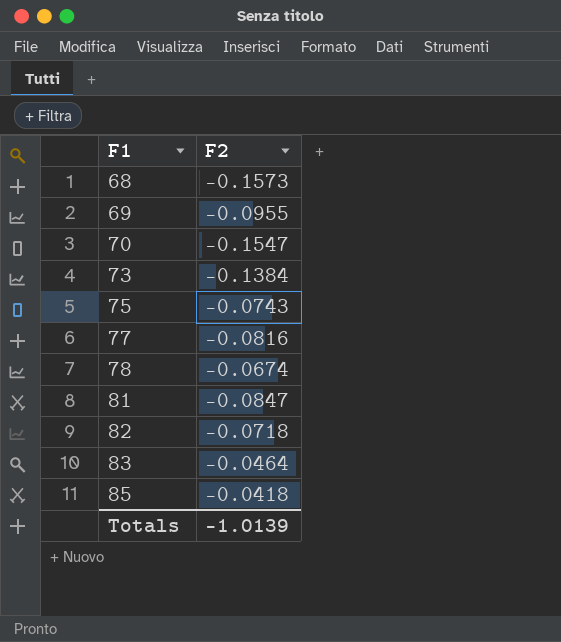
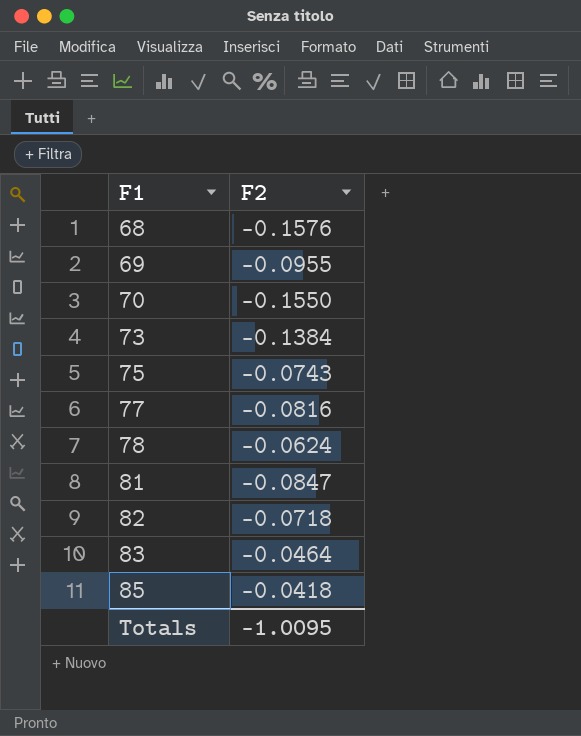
68 | F2: -0.1573 -> -0.1576
70 | F2: -0.1547 -> -0.1550
78 | F2: -0.0674 -> -0.0624
Totals | F2: -1.0139 -> -1.0095

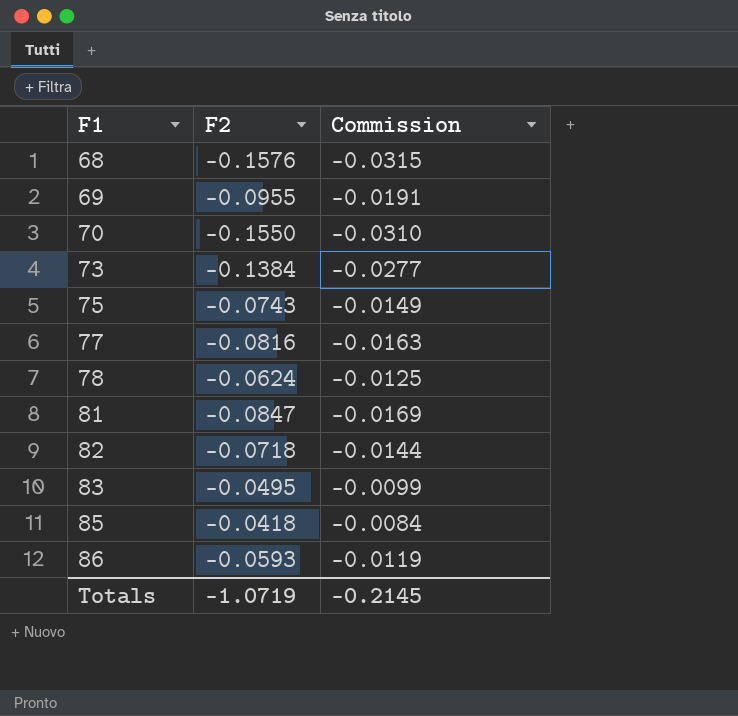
column Commission | formula: none -> [F2] * 0.2
83 | F2: -0.0464 -> -0.0495
row 86: none -> -0.0593 | -0.0119
Totals | F2: -1.0095 -> -1.0719

